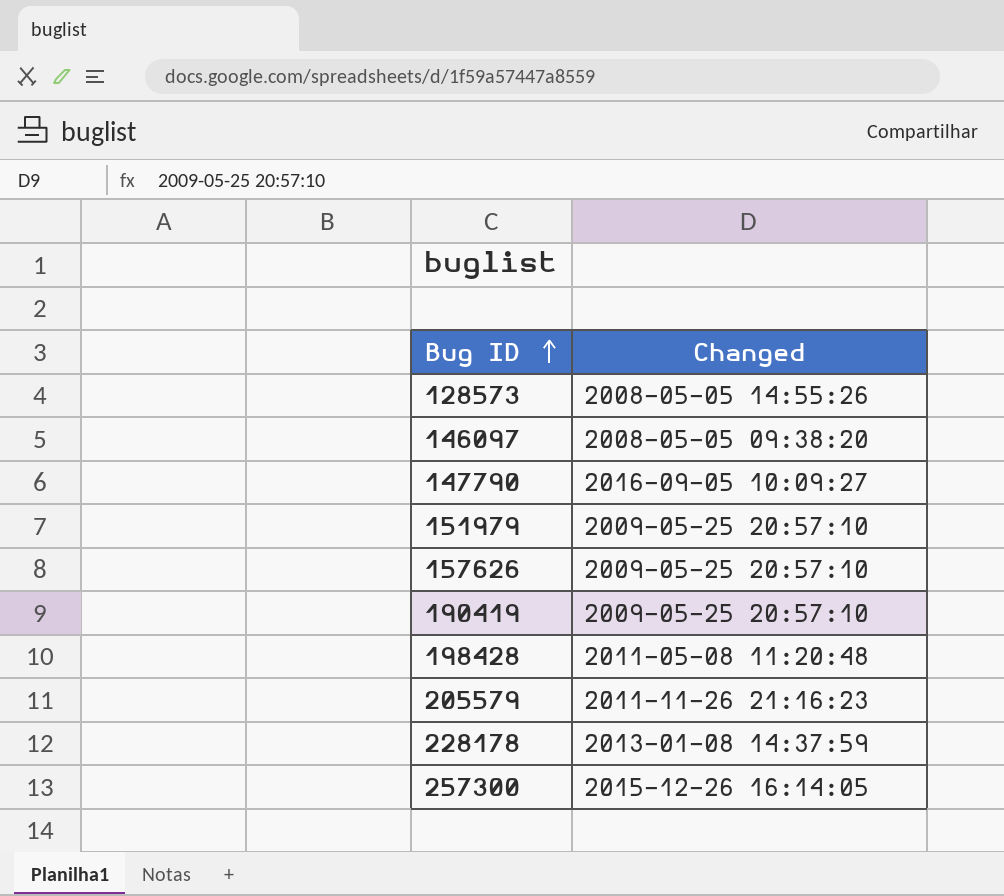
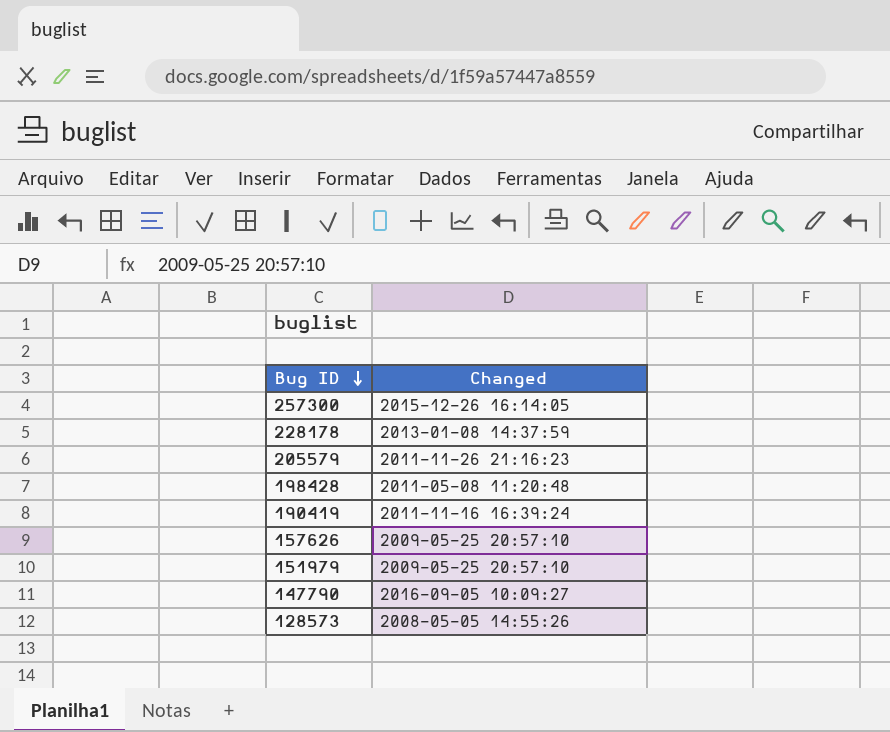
row order: Bug ID ascending -> Bug ID descending
row 146097: 2008-05-05 09:38:20 -> none
190419 | Changed: 2009-05-25 20:57:10 -> 2011-11-16 16:39:24

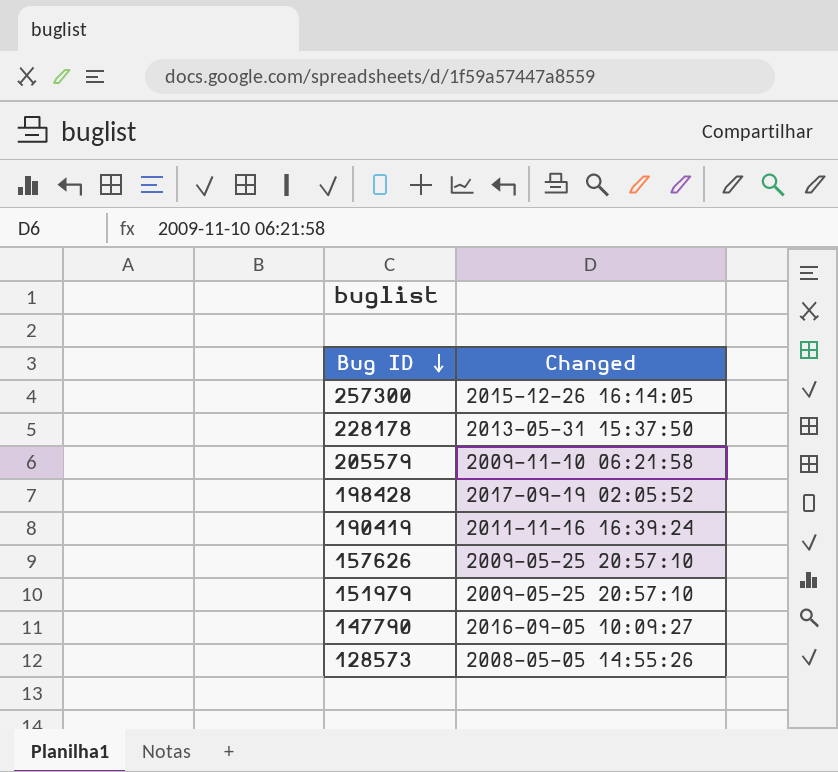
228178 | Changed: 2013-01-08 14:37:59 -> 2013-05-31 15:37:50
205579 | Changed: 2011-11-26 21:16:23 -> 2009-11-10 06:21:58
198428 | Changed: 2011-05-08 11:20:48 -> 2017-09-19 02:05:52

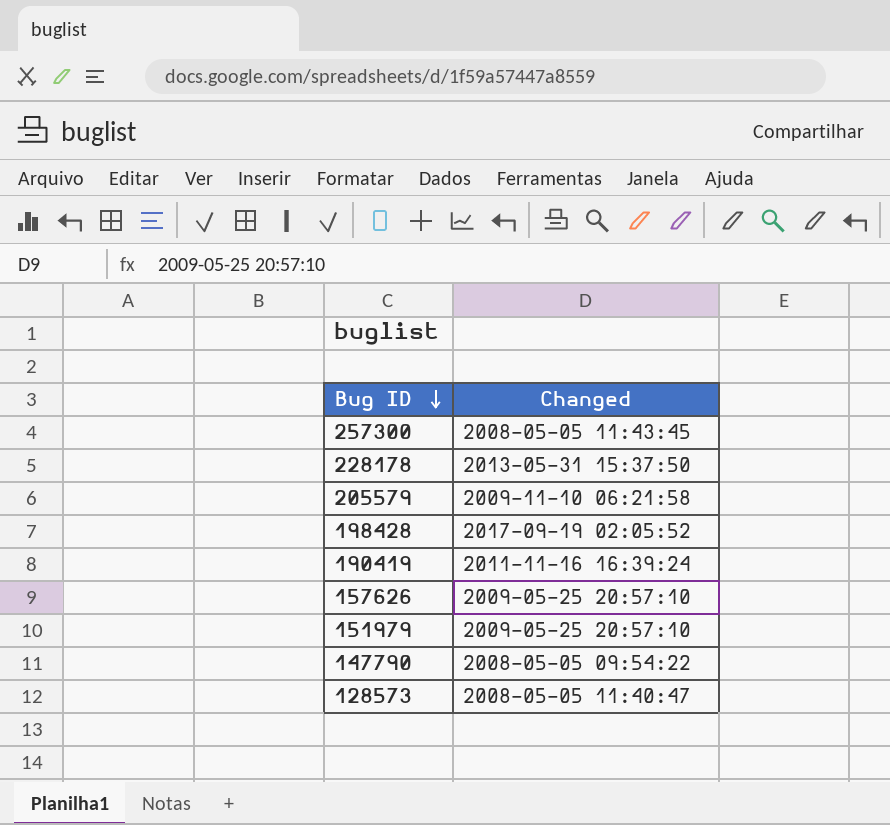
257300 | Changed: 2015-12-26 16:14:05 -> 2008-05-05 11:43:45
147790 | Changed: 2016-09-05 10:09:27 -> 2008-05-05 09:54:22
128573 | Changed: 2008-05-05 14:55:26 -> 2008-05-05 11:40:47

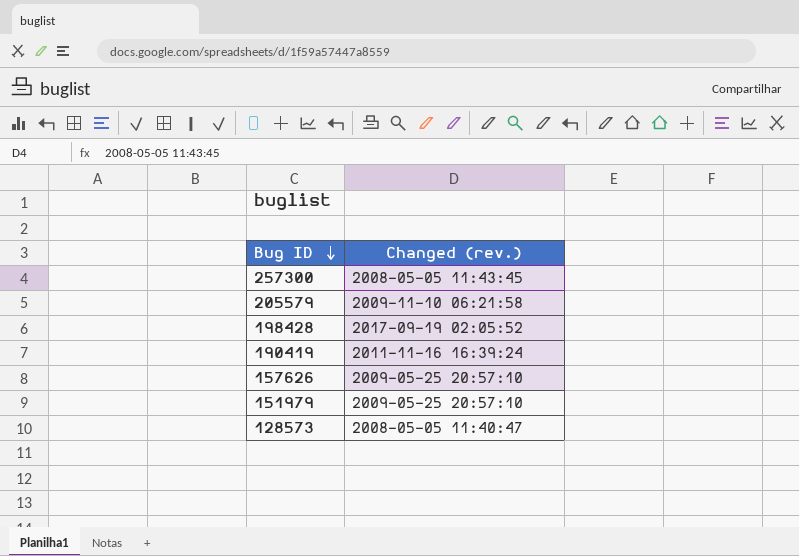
column name: Changed -> Changed (rev.)
row 228178: 2013-05-31 15:37:50 -> none
row 147790: 2008-05-05 09:54:22 -> none

